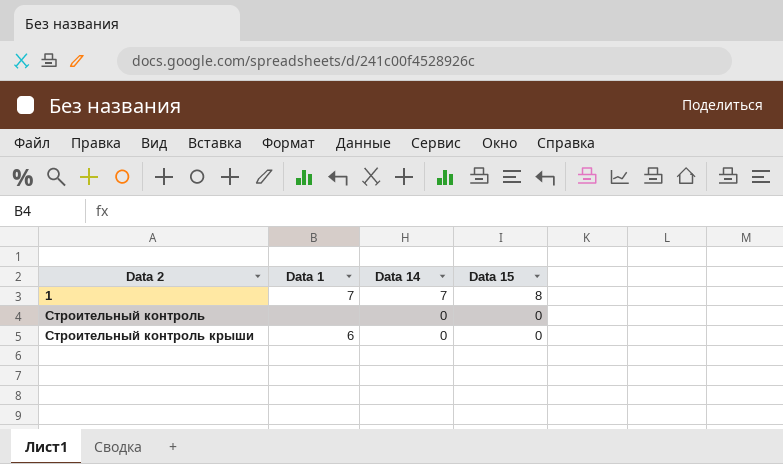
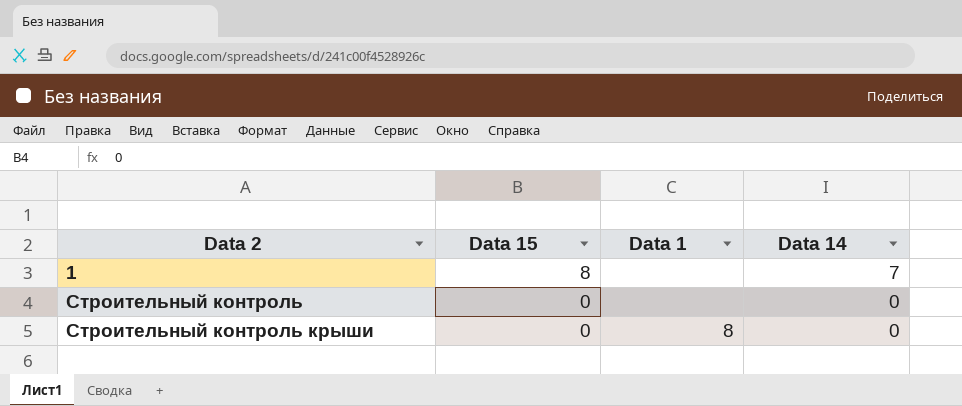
column Data 15 | position: 4 -> 2
1 | Data 1: 7 -> none
Строительный контроль крыши | Data 1: 6 -> 8

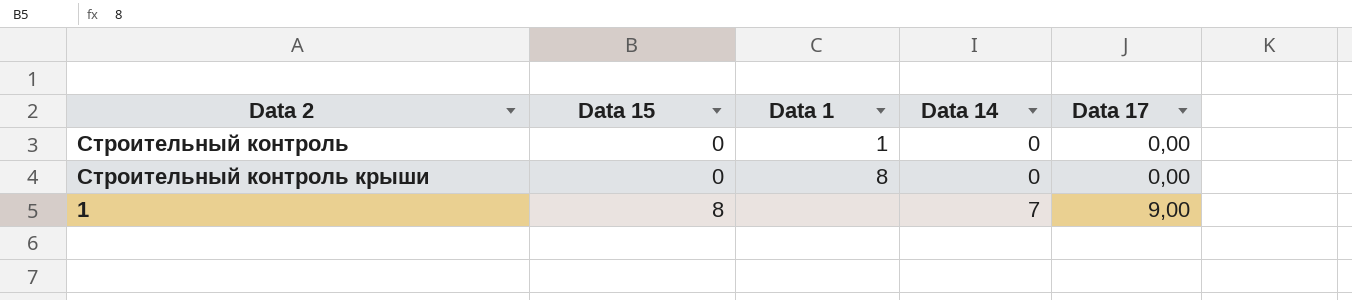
row order: Data 2 ascending -> Data 15 ascending
column Data 17 | position: none -> 5
Строительный контроль | Data 1: none -> 1

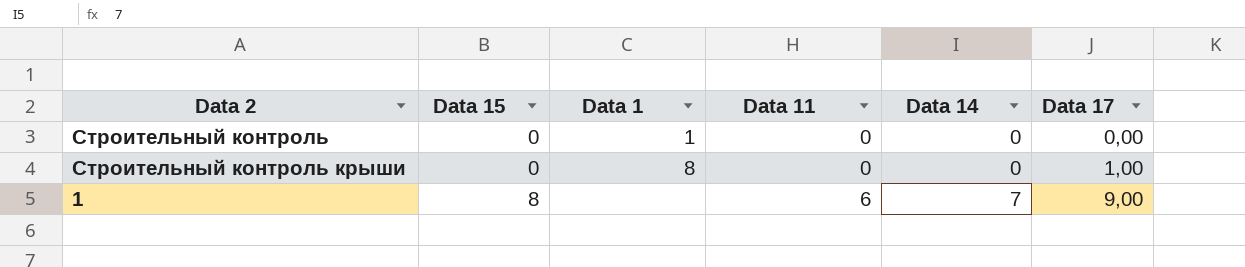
column Data 11 | position: none -> 4
Строительный контроль крыши | Data 17: 0,00 -> 1,00

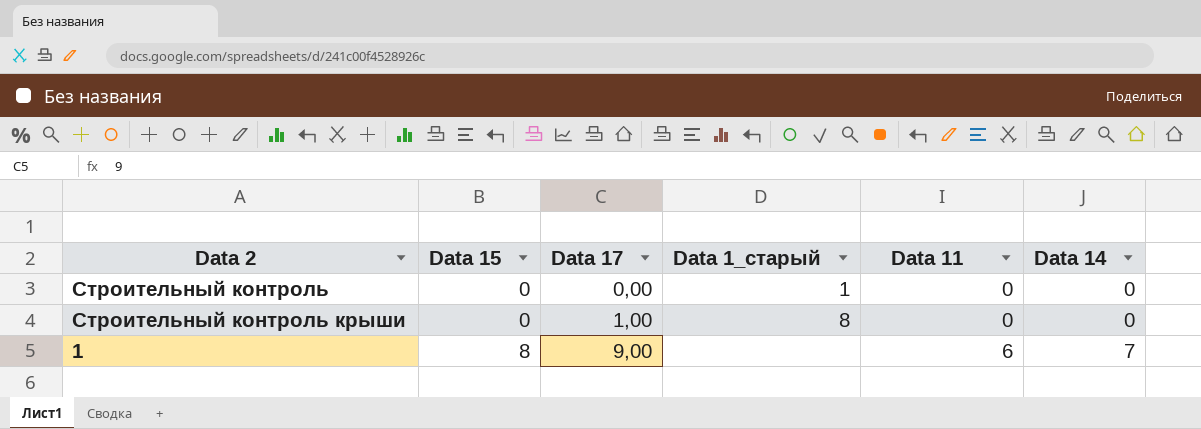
column Data 17 | position: 6 -> 3
column name: Data 1 -> Data 1_старый

